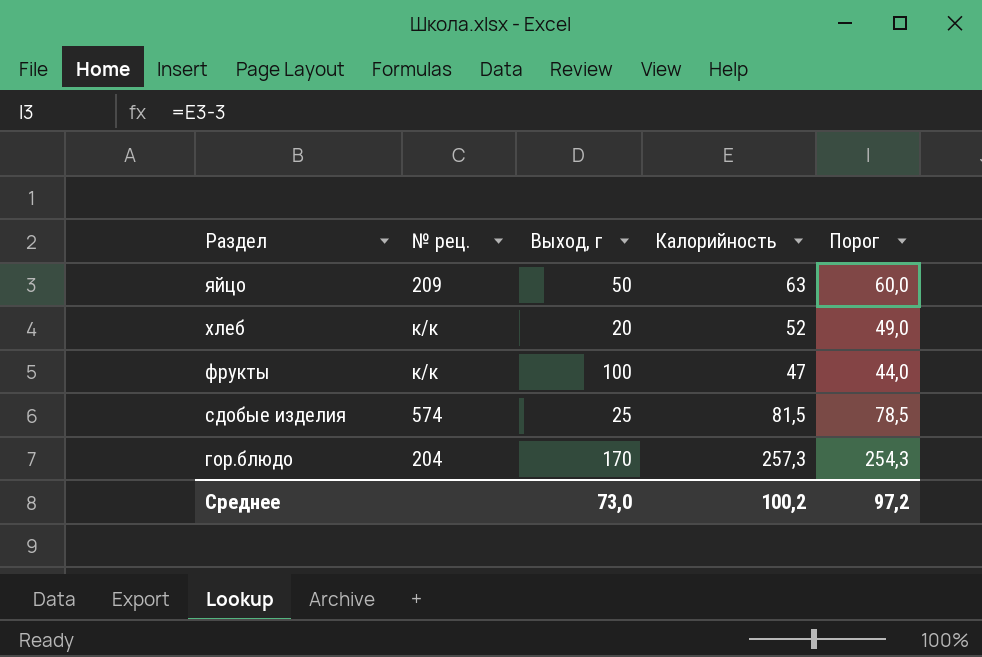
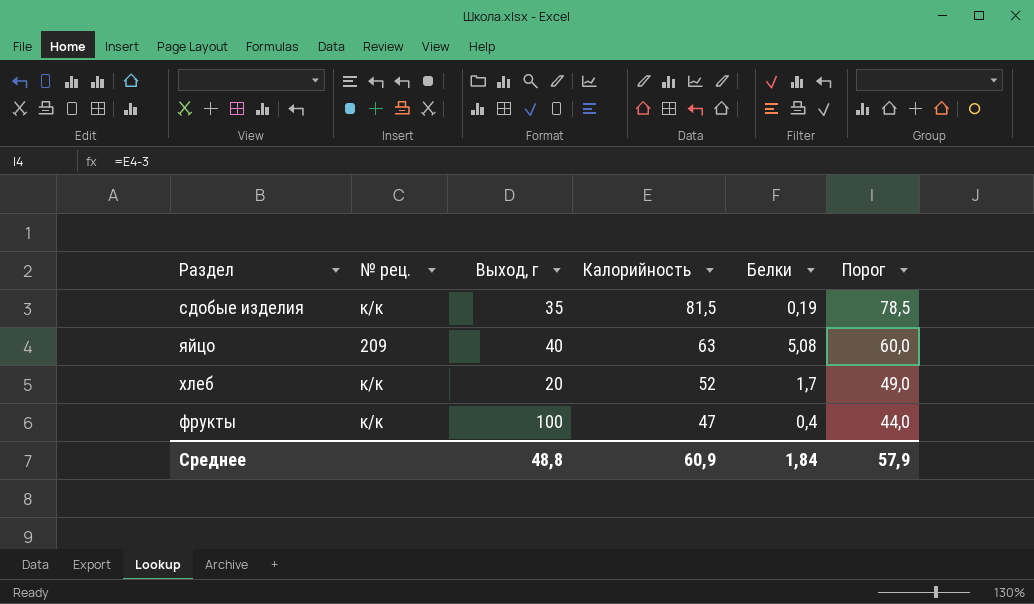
row order: Раздел descending -> Калорийность descending
column Белки | position: none -> 5
row гор.блюдо: 204 | 170 | 257,3 | 254,3 -> none
сдобые изделия | № рец.: 574 -> к/к
сдобые изделия | Выход, г: 25 -> 35
яйцо | Выход, г: 50 -> 40
Среднее | Выход, г: 73,0 -> 48,8
Среднее | Калорийность: 100,2 -> 60,9
Среднее | Порог: 97,2 -> 57,9

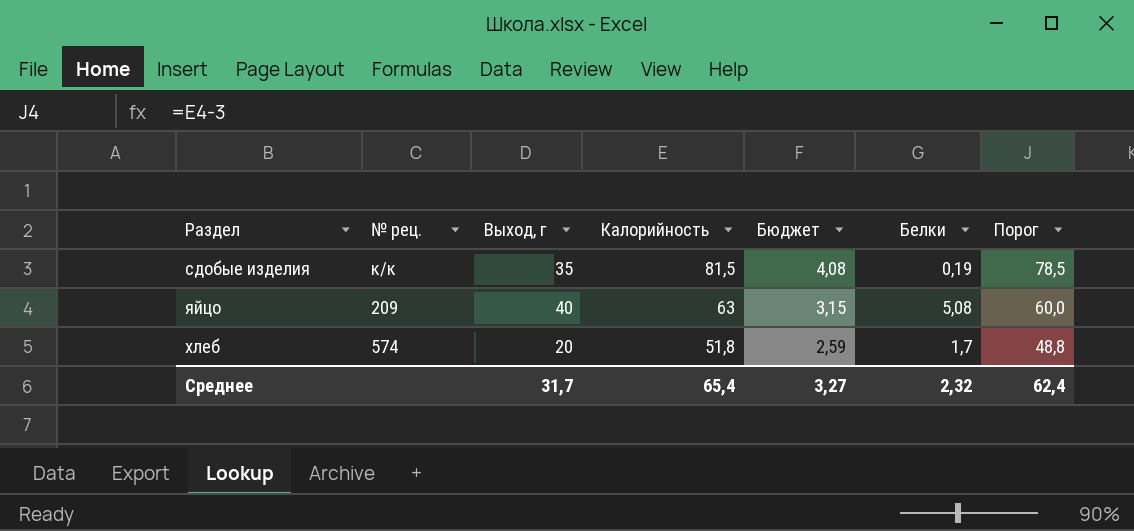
column Бюджет | formula: none -> [Калорийность] * 0,05
row фрукты: к/к | 100 | 47 | 0,4 | 44,0 -> none
хлеб | № рец.: к/к -> 574
хлеб | Калорийность: 52 -> 51,8
хлеб | Порог: 49,0 -> 48,8
Среднее | Выход, г: 48,8 -> 31,7
Среднее | Калорийность: 60,9 -> 65,4
Среднее | Белки: 1,84 -> 2,32
Среднее | Порог: 57,9 -> 62,4

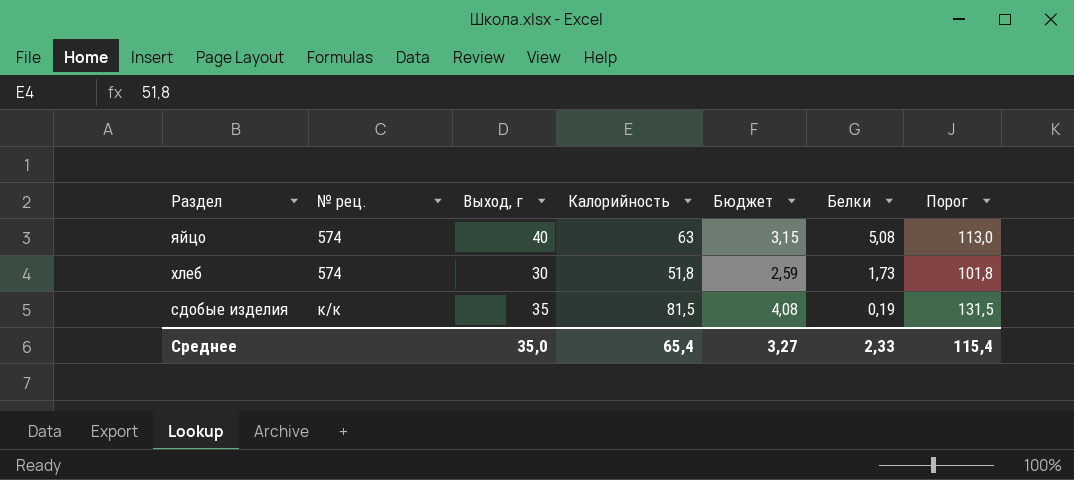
row order: Калорийность descending -> Раздел descending
column Порог | formula: [Калорийность] - 3 -> [Калорийность] + 50
яйцо | № рец.: 209 -> 574
хлеб | Выход, г: 20 -> 30
хлеб | Белки: 1,7 -> 1,73
Среднее | Выход, г: 31,7 -> 35,0
Среднее | Белки: 2,32 -> 2,33
Среднее | Порог: 62,4 -> 115,4

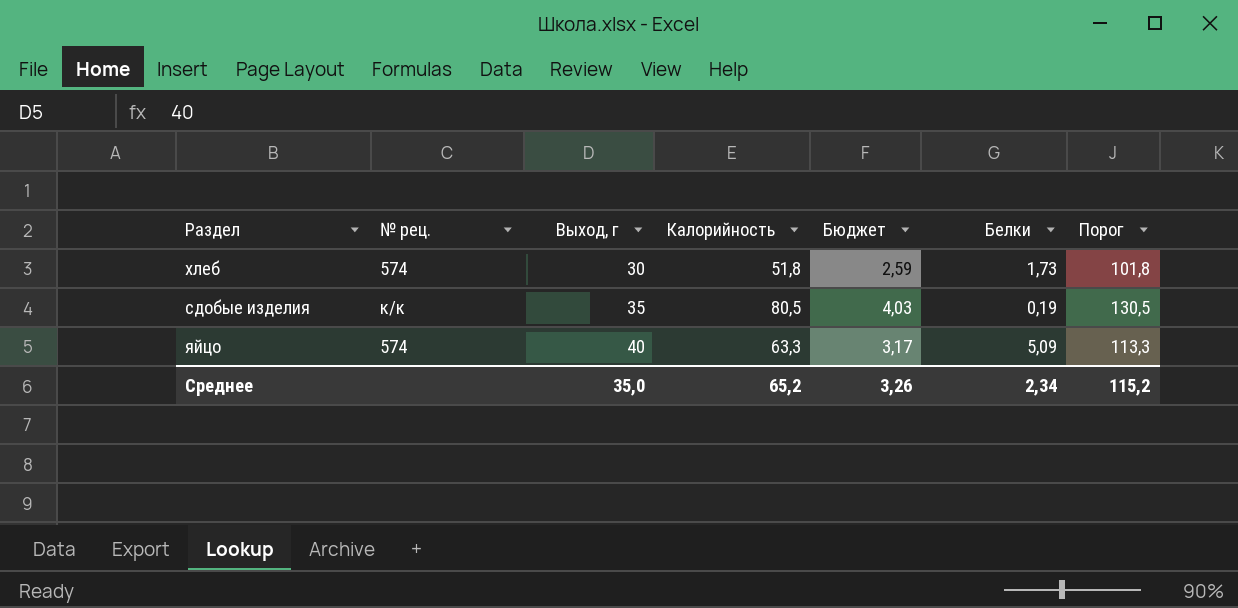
row order: Раздел descending -> Выход, г ascending
сдобые изделия | Калорийность: 81,5 -> 80,5
сдобые изделия | Бюджет: 4,08 -> 4,03
сдобые изделия | Порог: 131,5 -> 130,5
яйцо | Калорийность: 63 -> 63,3
яйцо | Бюджет: 3,15 -> 3,17
яйцо | Белки: 5,08 -> 5,09
яйцо | Порог: 113,0 -> 113,3
Среднее | Калорийность: 65,4 -> 65,2
Среднее | Бюджет: 3,27 -> 3,26
Среднее | Белки: 2,33 -> 2,34
Среднее | Порог: 115,4 -> 115,2

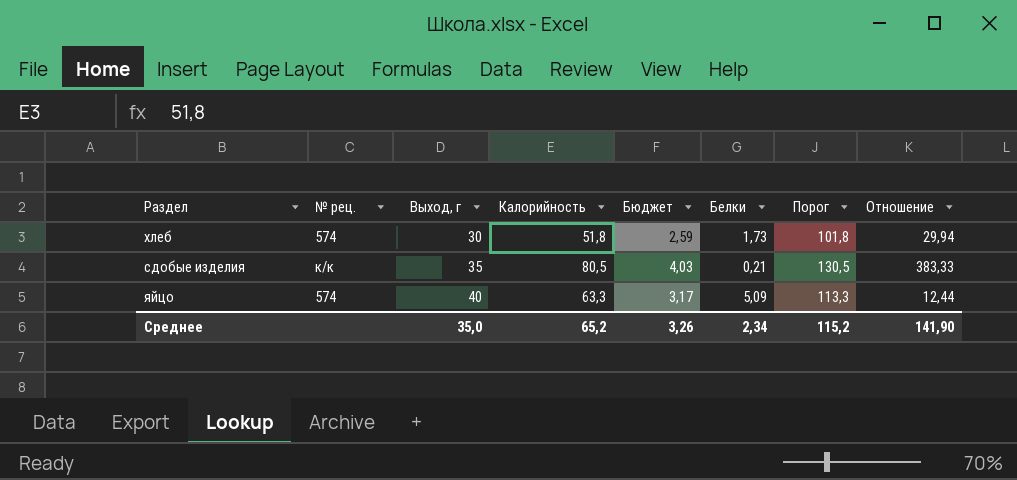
column Отношение | formula: none -> [Калорийность] / [Белки]
сдобые изделия | Белки: 0,19 -> 0,21

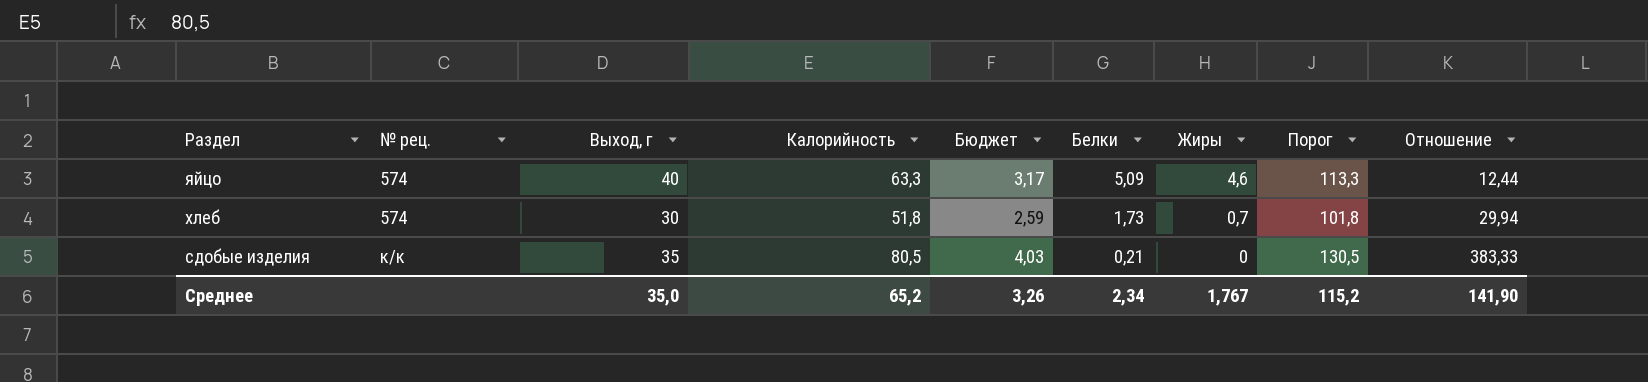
row order: Выход, г ascending -> Раздел descending
column Жиры | position: none -> 7

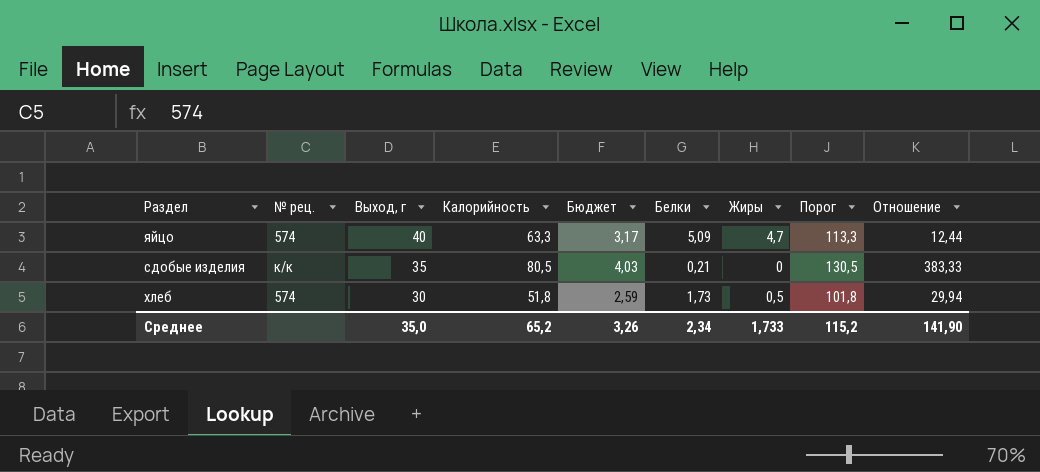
row order: Раздел descending -> Выход, г descending
яйцо | Жиры: 4,6 -> 4,7
хлеб | Жиры: 0,7 -> 0,5
Среднее | Жиры: 1,767 -> 1,733

